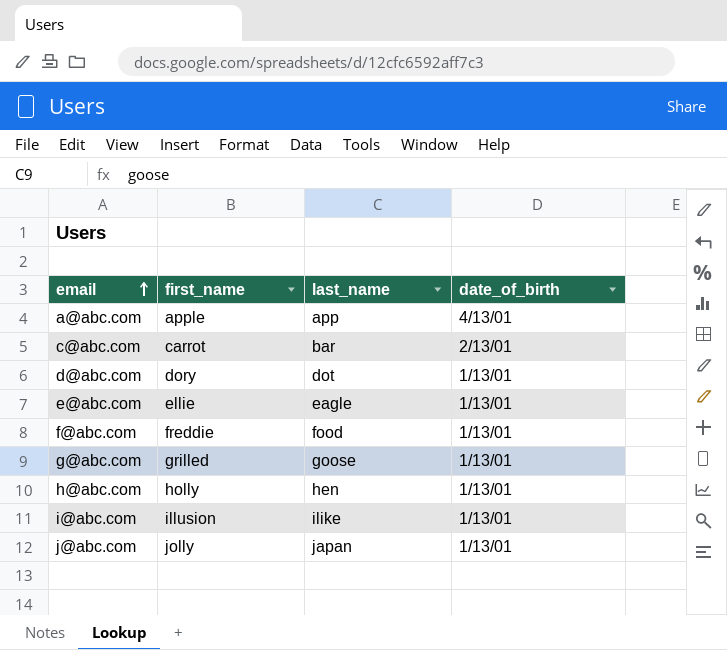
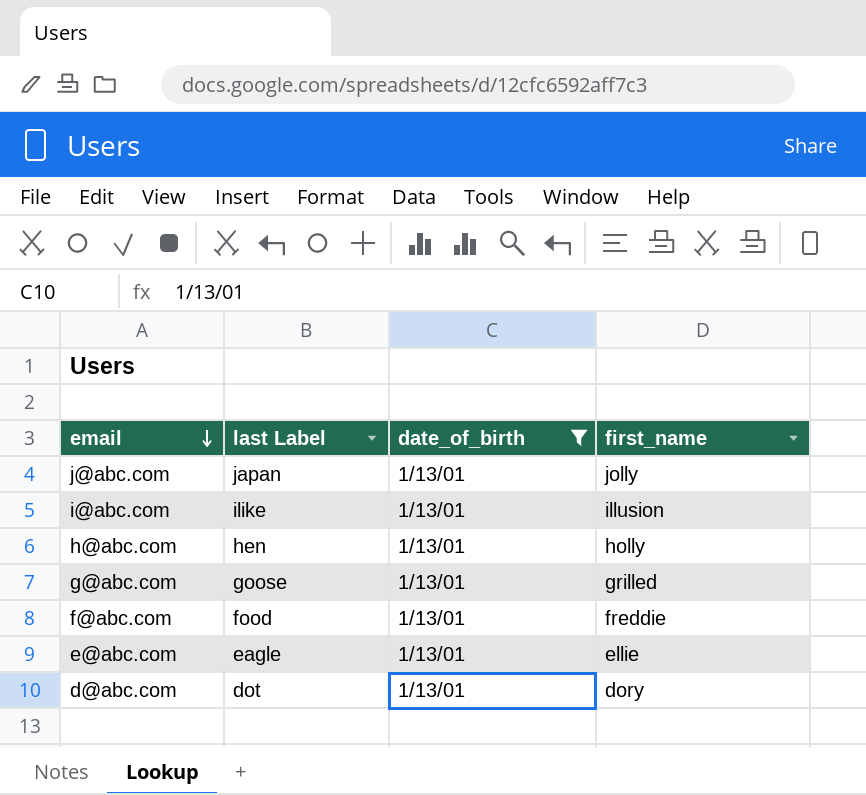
filter: none -> date_of_birth = 1/13/01
row order: email ascending -> email descending
column name: last_name -> last Label
column first_name | position: 2 -> 4

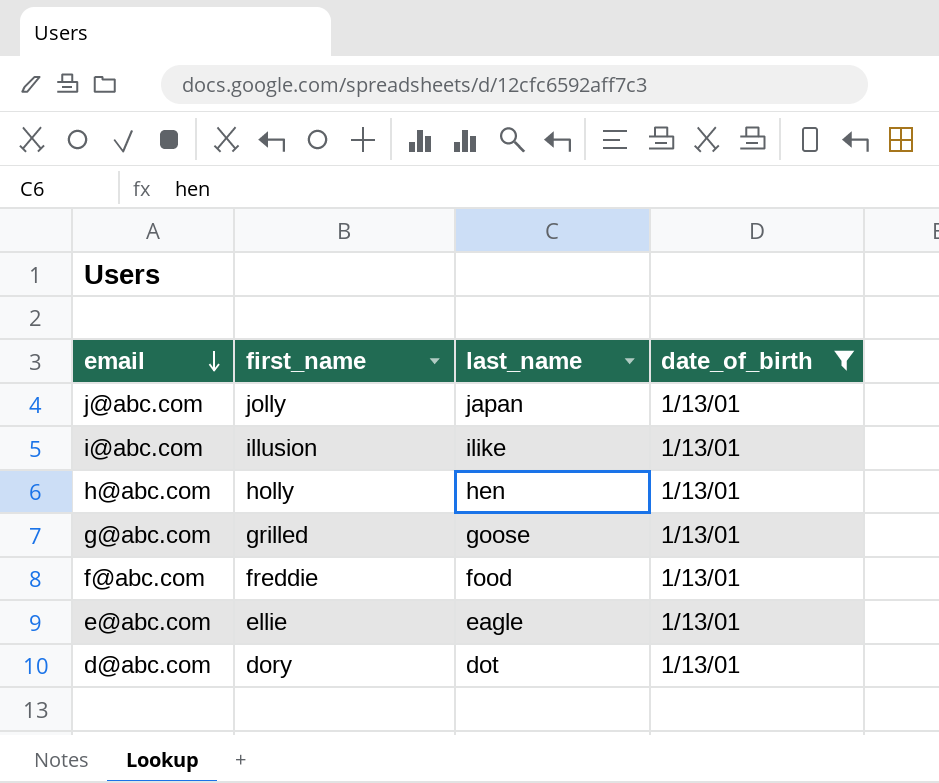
column first_name | position: 4 -> 2
column name: last Label -> last_name

